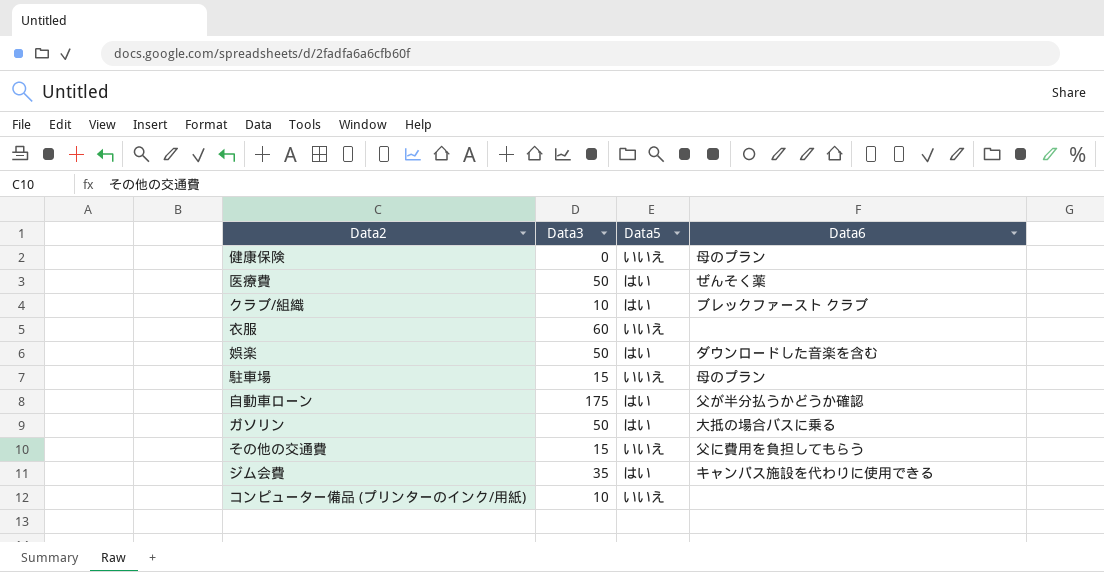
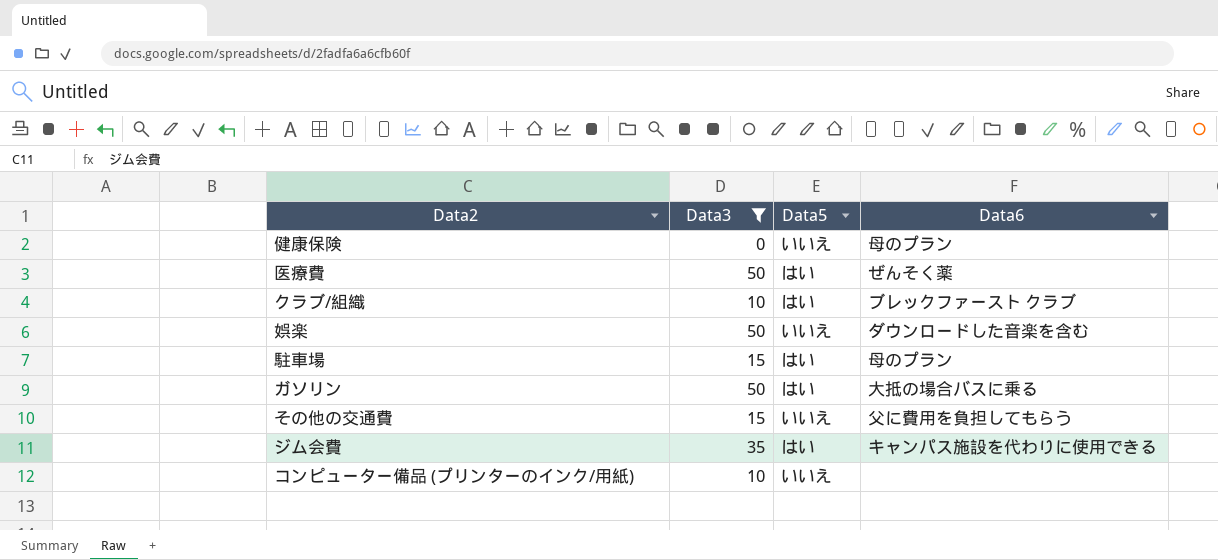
filter: none -> Data3 <= 50
娯楽 | Data5: はい -> いいえ
駐車場 | Data5: いいえ -> はい

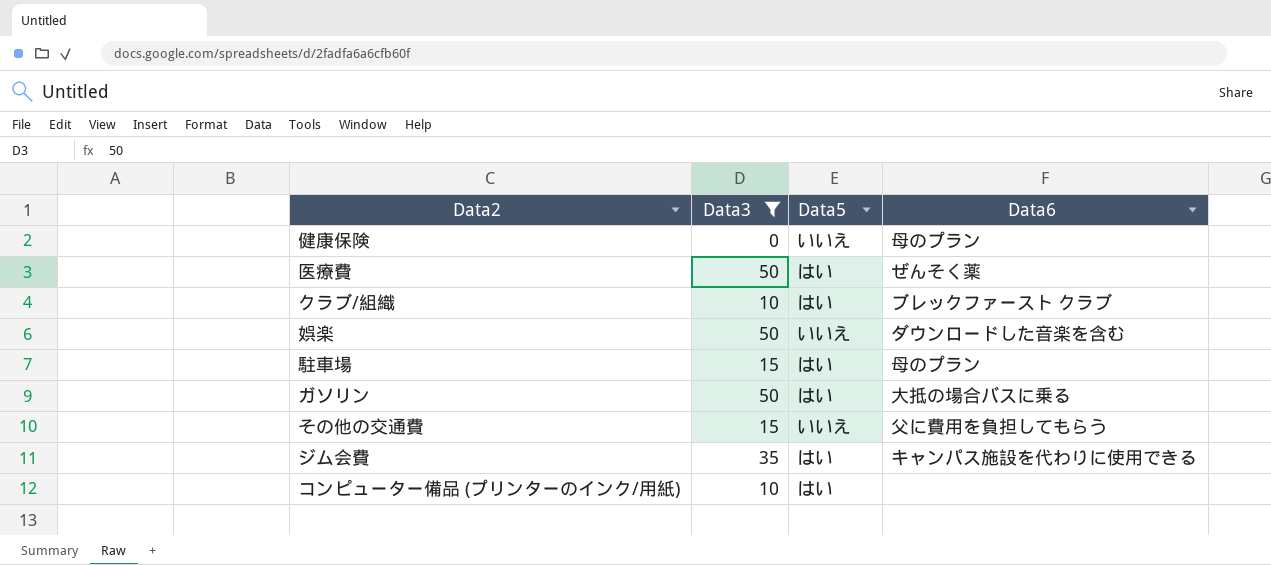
コンピューター備品 (プリンターのインク/用紙) | Data5: いいえ -> はい

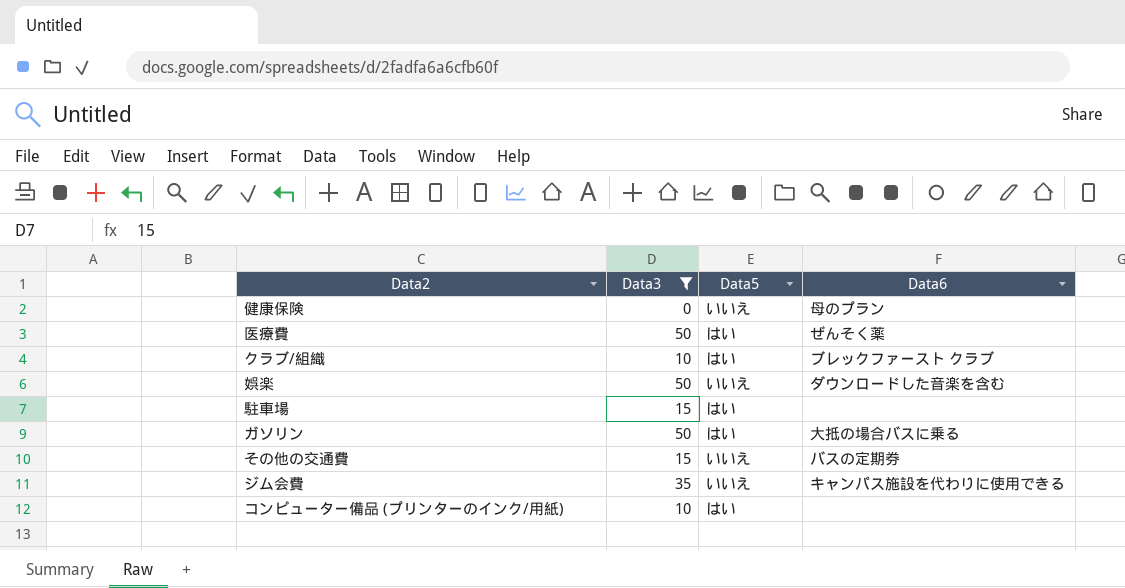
駐車場 | Data6: 母のプラン -> none
その他の交通費 | Data6: 父に費用を負担してもらう -> バスの定期券
ジム会費 | Data5: はい -> いいえ

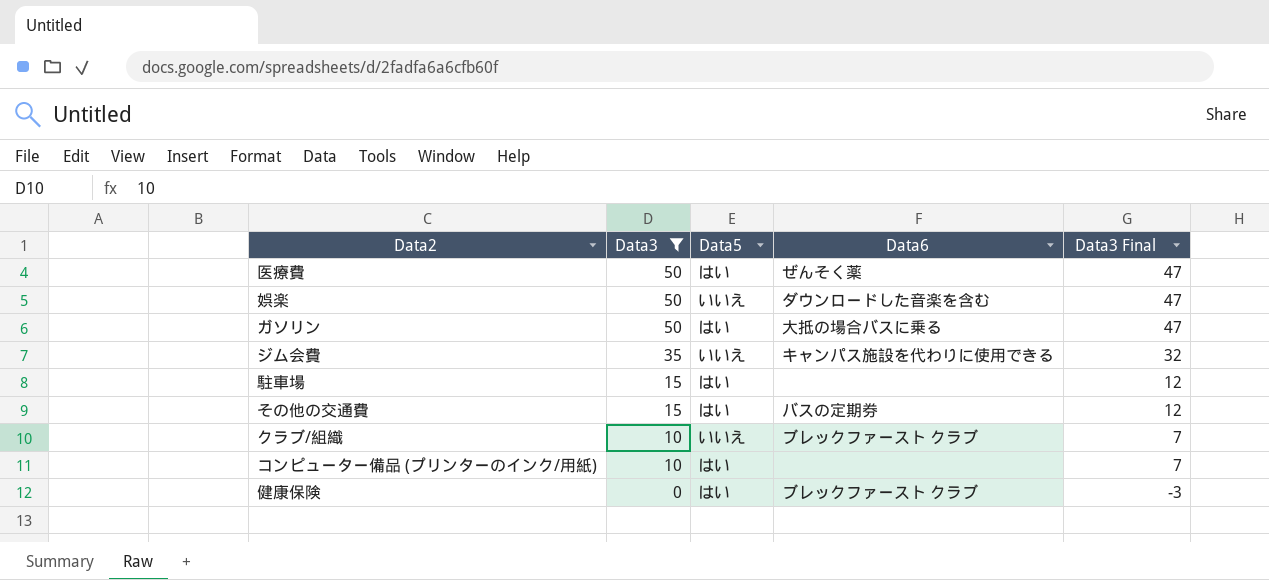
row order: none -> Data3 descending
column Data3 Final | formula: none -> [Data3] - 3
その他の交通費 | Data5: いいえ -> はい
クラブ/組織 | Data5: はい -> いいえ
健康保険 | Data5: いいえ -> はい
健康保険 | Data6: 母のプラン -> ブレックファースト クラブ

